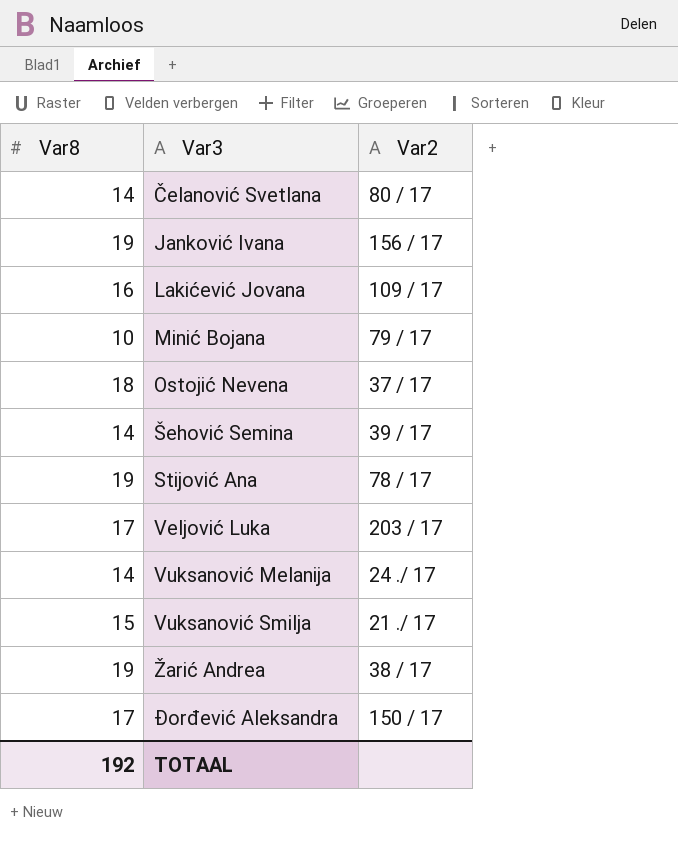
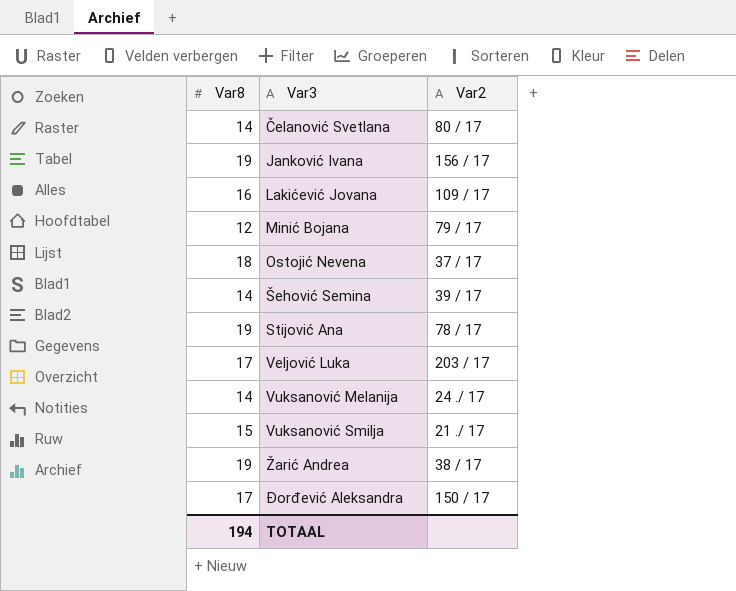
Minić Bojana | Var8: 10 -> 12
TOTAAL | Var8: 192 -> 194

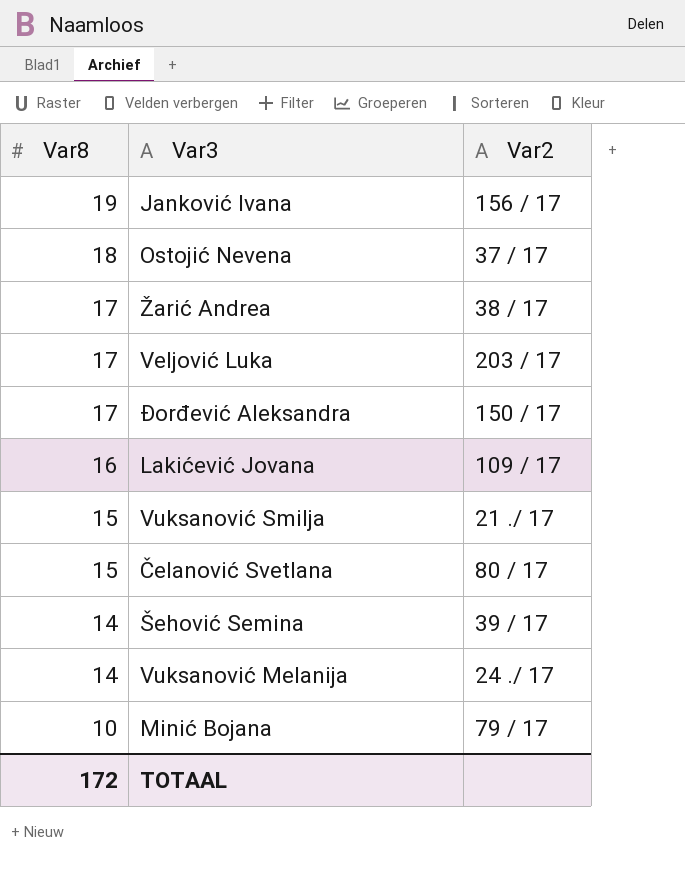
row order: Var3 ascending -> Var8 descending
row Stijović Ana: 19 | 78 / 17 -> none
Žarić Andrea | Var8: 19 -> 17
Čelanović Svetlana | Var8: 14 -> 15
Minić Bojana | Var8: 12 -> 10
TOTAAL | Var8: 194 -> 172

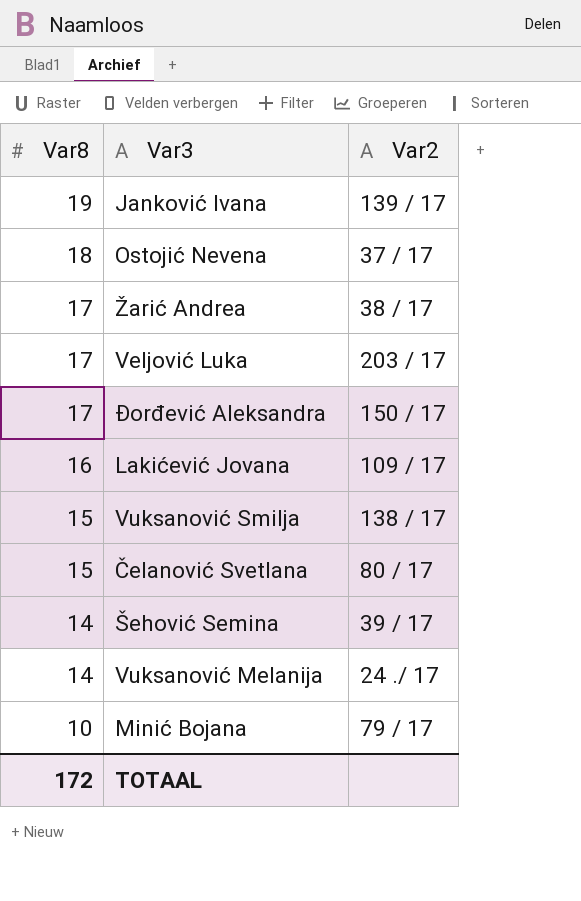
Janković Ivana | Var2: 156 / 17 -> 139 / 17
Vuksanović Smilja | Var2: 21 ./ 17 -> 138 / 17

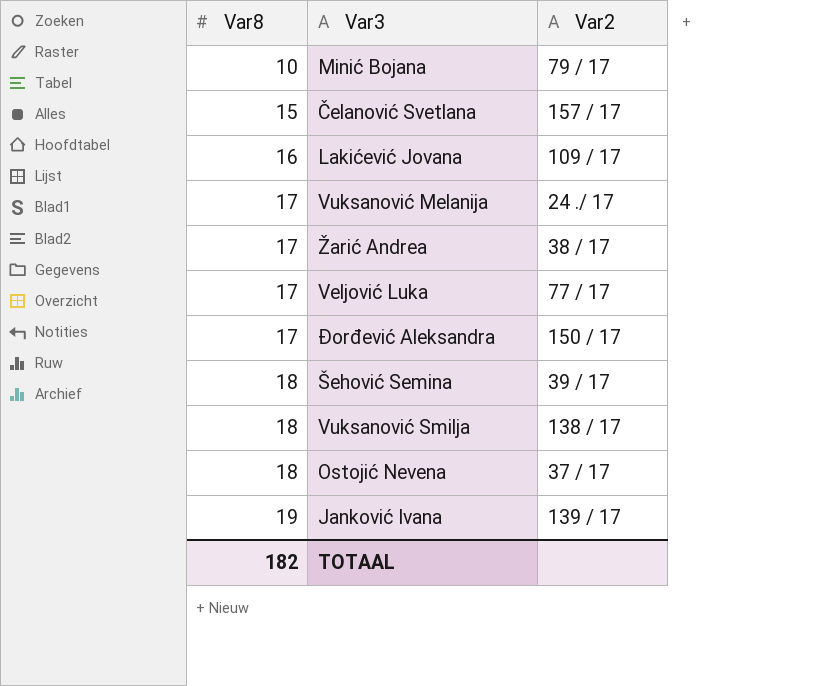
row order: Var8 descending -> Var8 ascending
Čelanović Svetlana | Var2: 80 / 17 -> 157 / 17
Vuksanović Melanija | Var8: 14 -> 17
Veljović Luka | Var2: 203 / 17 -> 77 / 17
Šehović Semina | Var8: 14 -> 18
Vuksanović Smilja | Var8: 15 -> 18
TOTAAL | Var8: 172 -> 182

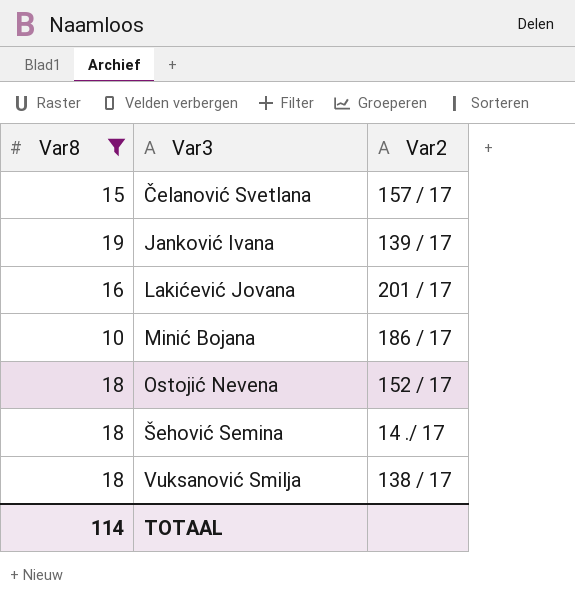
filter: none -> Var8 != 17
row order: Var8 ascending -> Var3 ascending
Lakićević Jovana | Var2: 109 / 17 -> 201 / 17
Minić Bojana | Var2: 79 / 17 -> 186 / 17
Ostojić Nevena | Var2: 37 / 17 -> 152 / 17
Šehović Semina | Var2: 39 / 17 -> 14 ./ 17
TOTAAL | Var8: 182 -> 114

